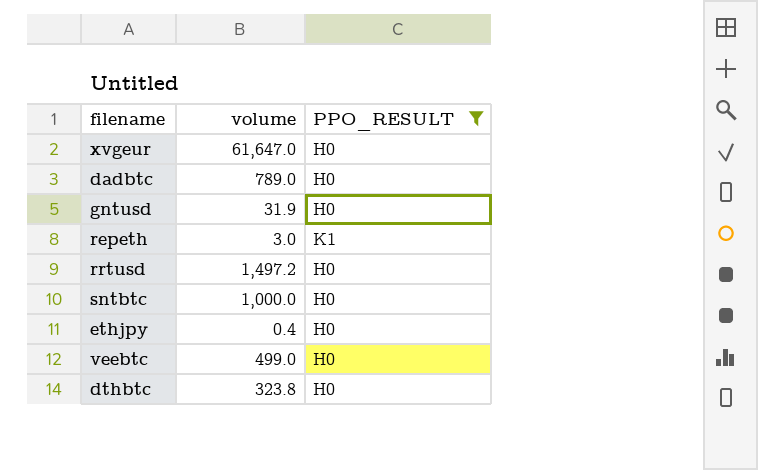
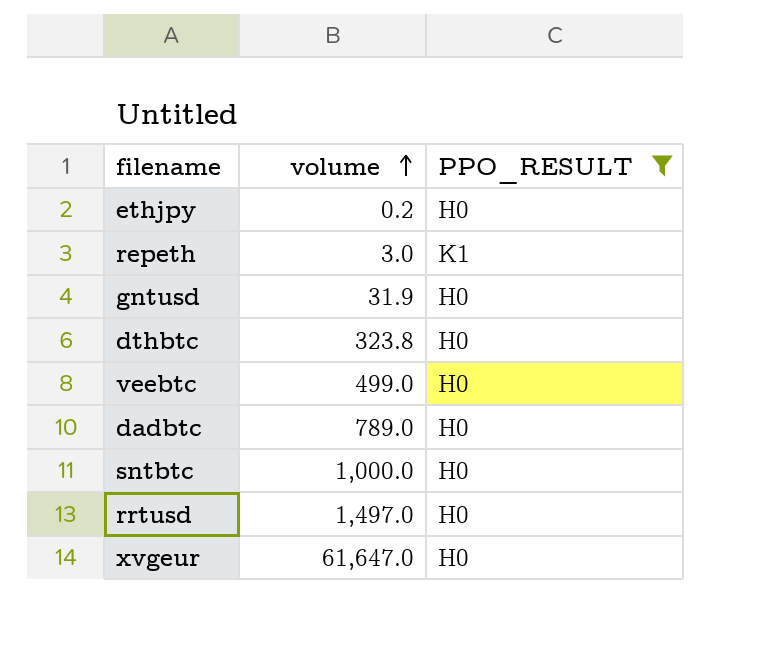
row order: none -> volume ascending
ethjpy | volume: 0.4 -> 0.2
rrtusd | volume: 1,497.2 -> 1,497.0

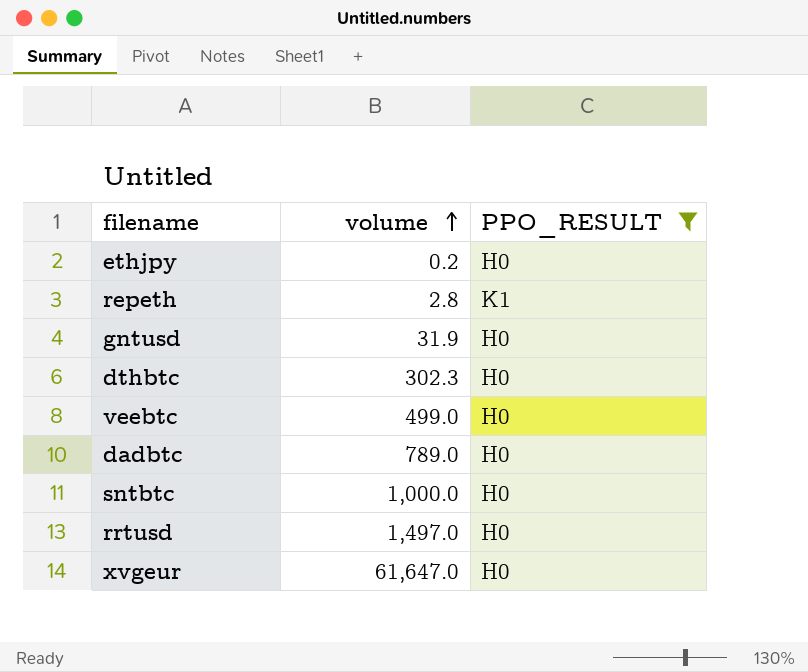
repeth | volume: 3.0 -> 2.8
dthbtc | volume: 323.8 -> 302.3

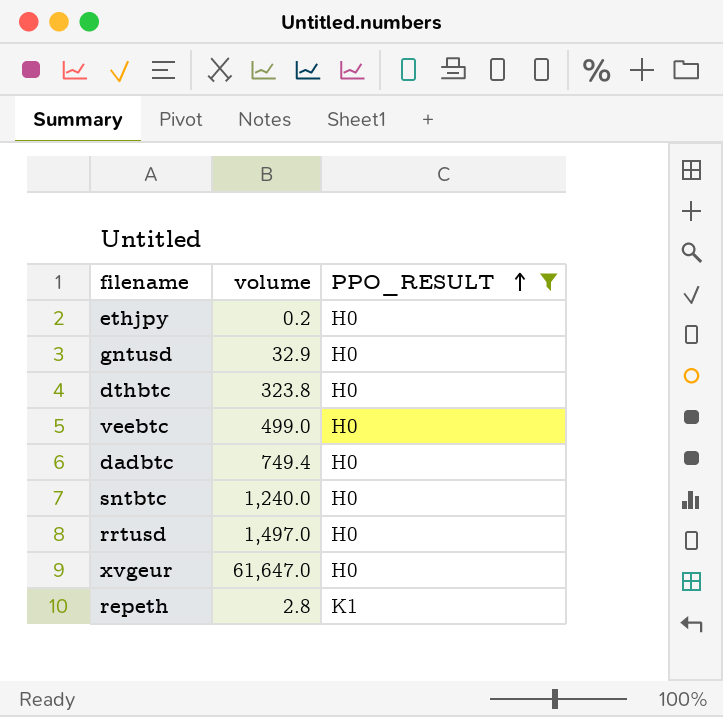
row order: volume ascending -> PPO_RESULT ascending
gntusd | volume: 31.9 -> 32.9
dthbtc | volume: 302.3 -> 323.8
dadbtc | volume: 789.0 -> 749.4
sntbtc | volume: 1,000.0 -> 1,240.0

